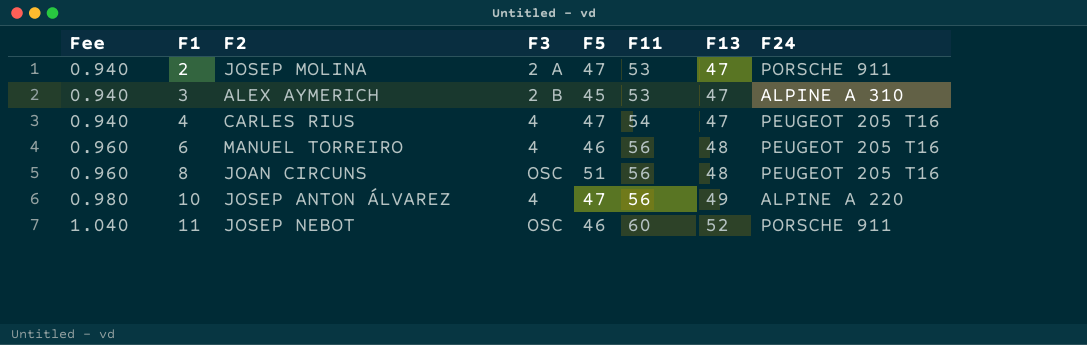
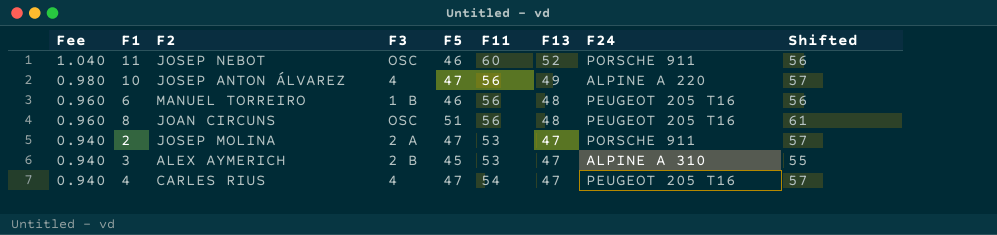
row order: Fee ascending -> Fee descending
column Shifted | formula: none -> [F5] + 10
6 | F3: 4 -> 1 B

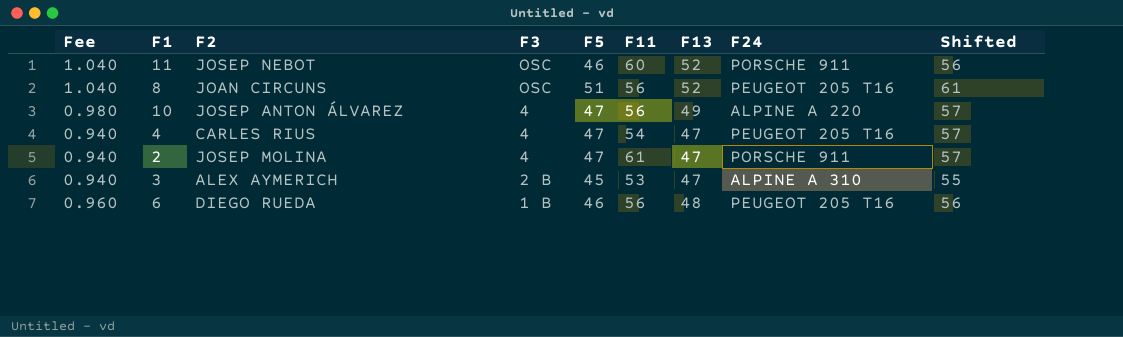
row order: Fee descending -> F3 descending
8 | Fee: 0.960 -> 1.040
8 | F13: 48 -> 52
2 | F3: 2 A -> 4
2 | F11: 53 -> 61
6 | F2: MANUEL TORREIRO -> DIEGO RUEDA

